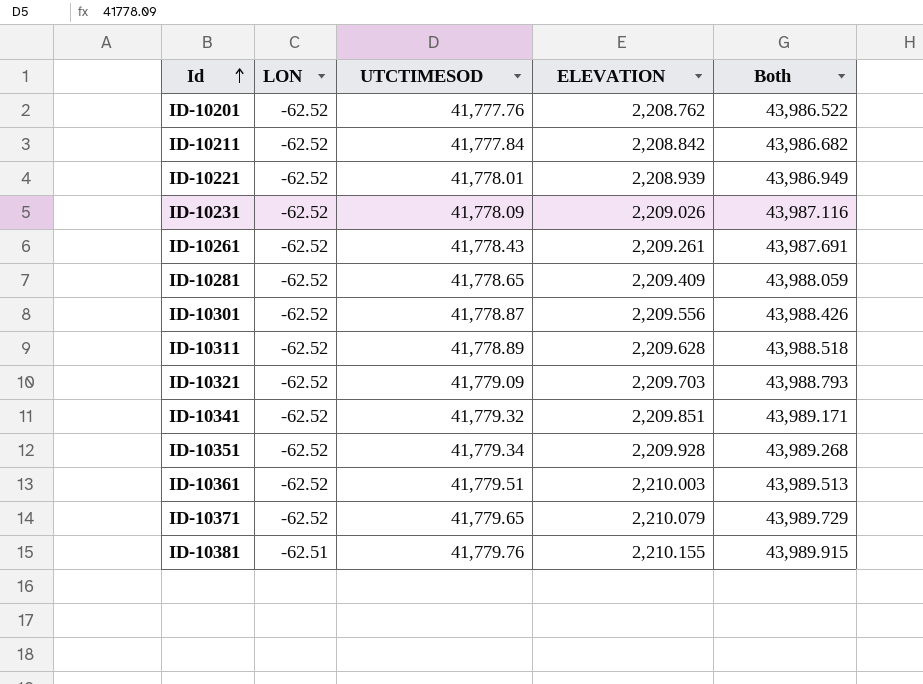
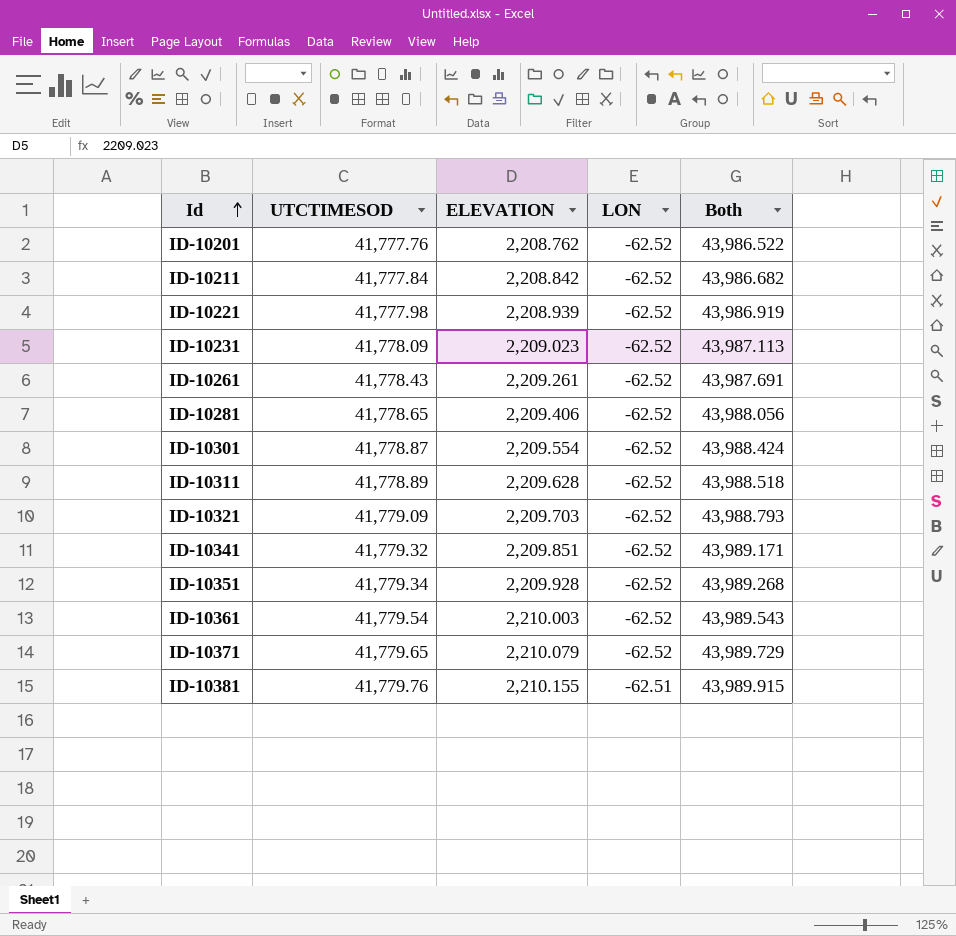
column LON | position: 2 -> 4
ID-10221 | UTCTIMESOD: 41,778.01 -> 41,777.98
ID-10221 | Both: 43,986.949 -> 43,986.919
ID-10231 | ELEVATION: 2,209.026 -> 2,209.023
ID-10231 | Both: 43,987.116 -> 43,987.113
ID-10281 | ELEVATION: 2,209.409 -> 2,209.406
ID-10281 | Both: 43,988.059 -> 43,988.056
ID-10301 | ELEVATION: 2,209.556 -> 2,209.554
ID-10301 | Both: 43,988.426 -> 43,988.424
ID-10361 | UTCTIMESOD: 41,779.51 -> 41,779.54
ID-10361 | Both: 43,989.513 -> 43,989.543

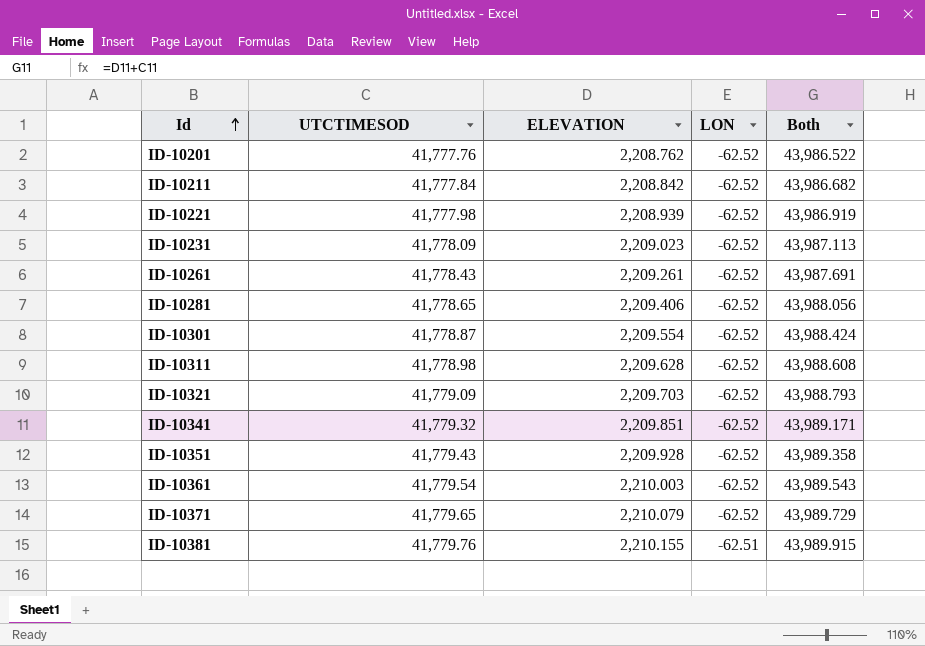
ID-10311 | UTCTIMESOD: 41,778.89 -> 41,778.98
ID-10311 | Both: 43,988.518 -> 43,988.608
ID-10351 | UTCTIMESOD: 41,779.34 -> 41,779.43
ID-10351 | Both: 43,989.268 -> 43,989.358

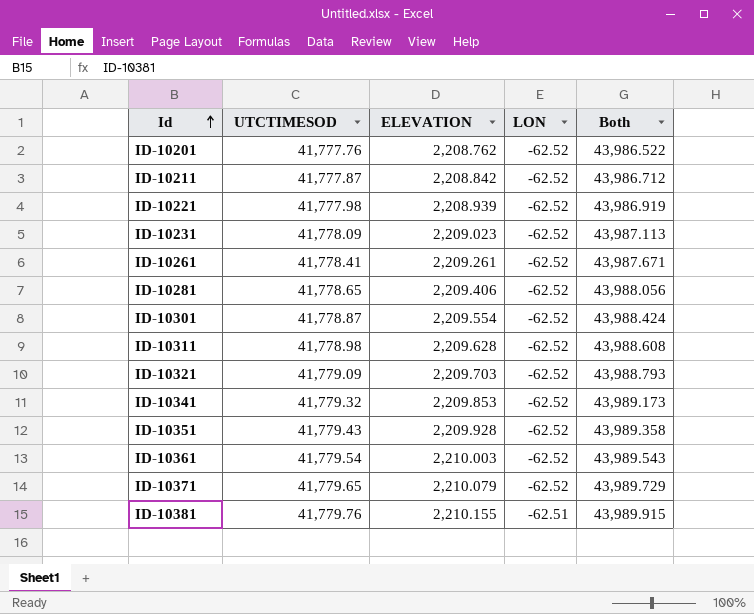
ID-10211 | UTCTIMESOD: 41,777.84 -> 41,777.87
ID-10211 | Both: 43,986.682 -> 43,986.712
ID-10261 | UTCTIMESOD: 41,778.43 -> 41,778.41
ID-10261 | Both: 43,987.691 -> 43,987.671
ID-10341 | ELEVATION: 2,209.851 -> 2,209.853
ID-10341 | Both: 43,989.171 -> 43,989.173

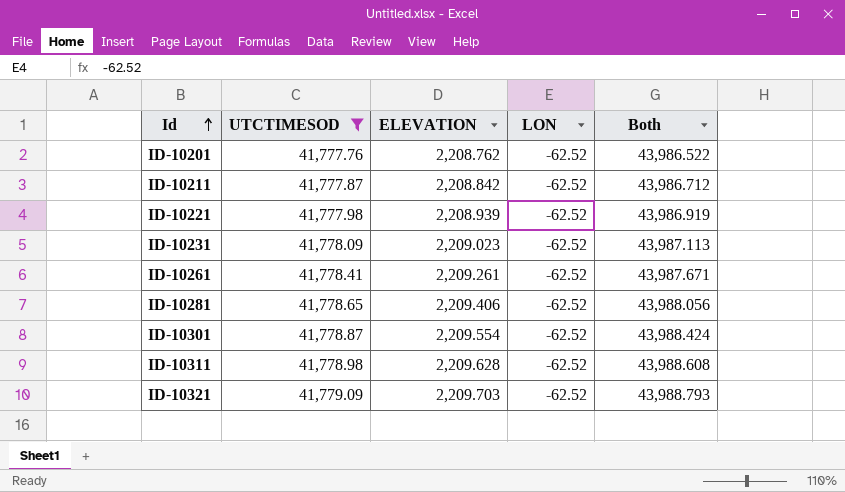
filter: none -> UTCTIMESOD <= 41,779.09

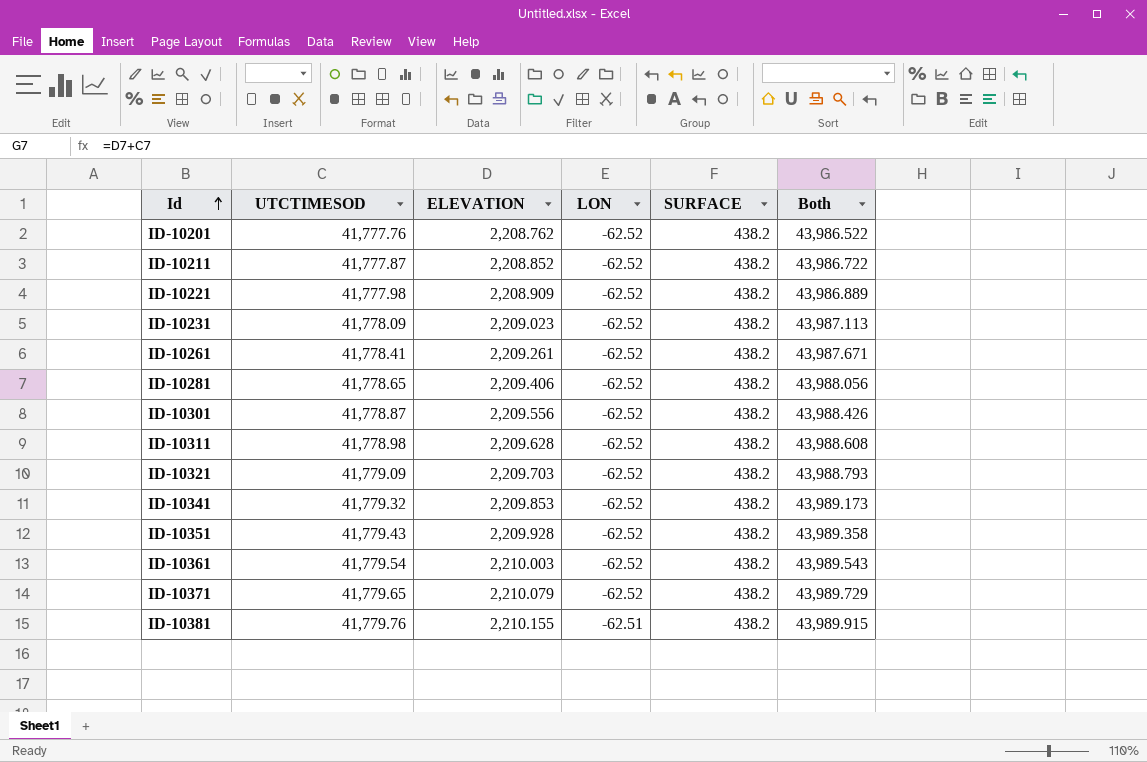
filter: UTCTIMESOD <= 41,779.09 -> none
column SURFACE | position: none -> 5
ID-10211 | ELEVATION: 2,208.842 -> 2,208.852
ID-10211 | Both: 43,986.712 -> 43,986.722
ID-10221 | ELEVATION: 2,208.939 -> 2,208.909
ID-10221 | Both: 43,986.919 -> 43,986.889
ID-10301 | ELEVATION: 2,209.554 -> 2,209.556
ID-10301 | Both: 43,988.424 -> 43,988.426

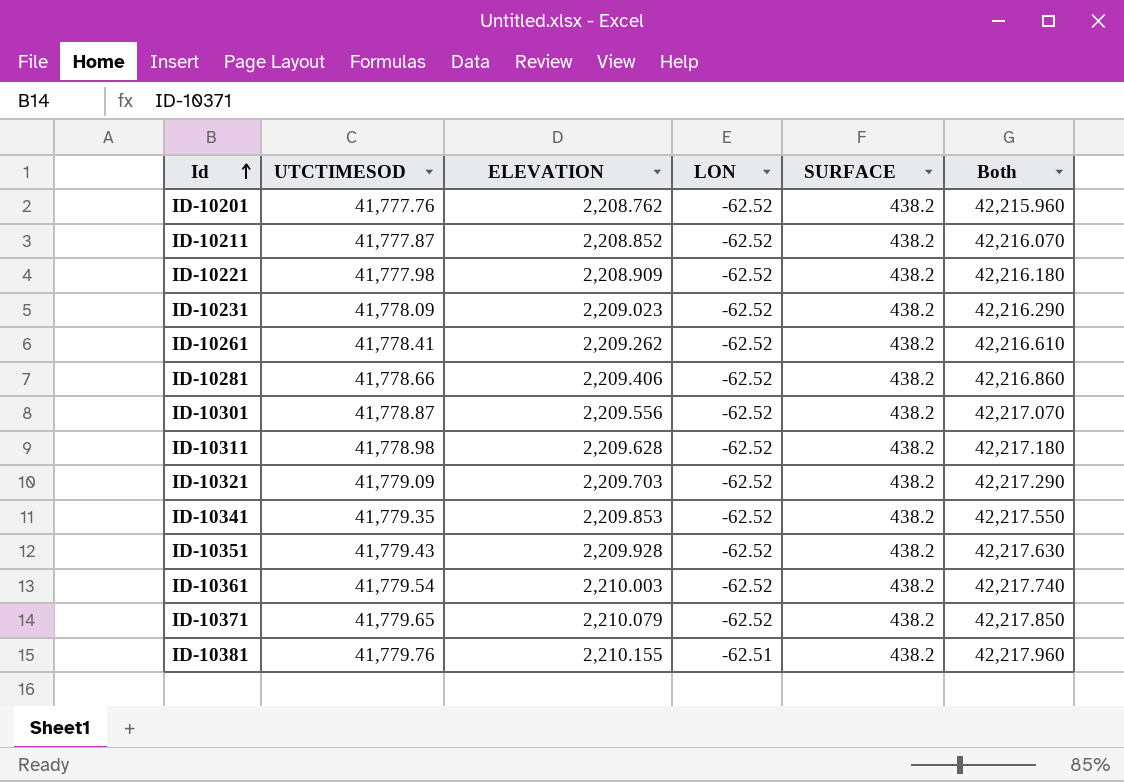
column Both | formula: [UTCTIMESOD] + [ELEVATION] -> [UTCTIMESOD] + [SURFACE]
ID-10261 | ELEVATION: 2,209.261 -> 2,209.262
ID-10281 | UTCTIMESOD: 41,778.65 -> 41,778.66
ID-10341 | UTCTIMESOD: 41,779.32 -> 41,779.35

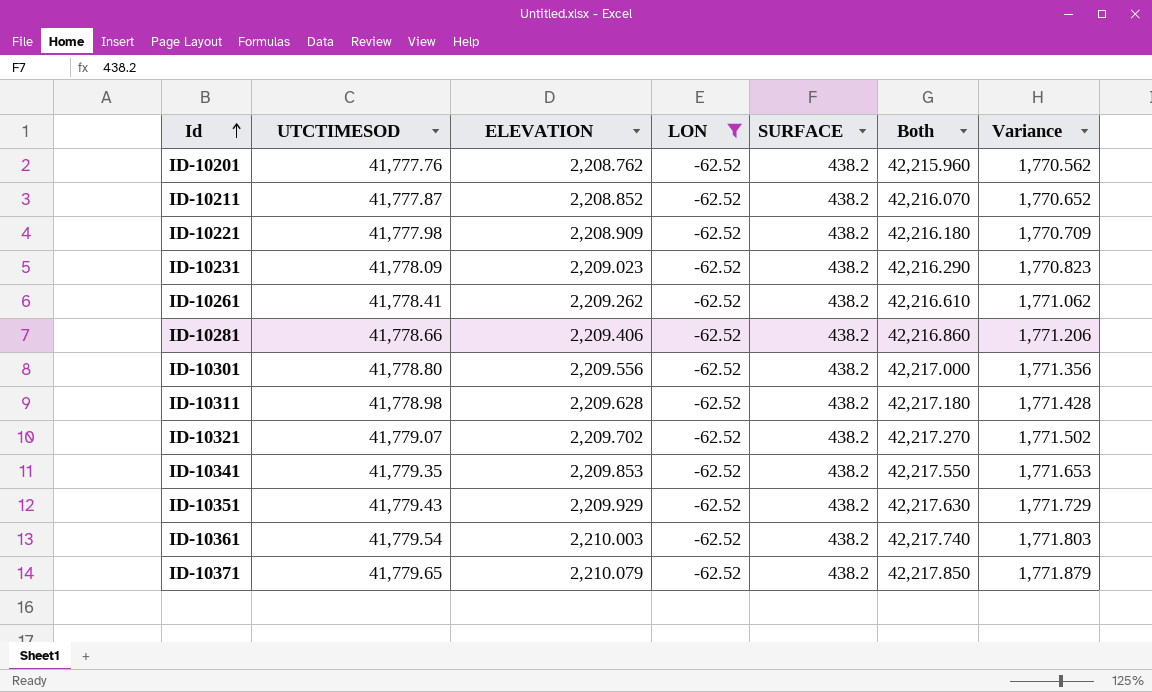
filter: none -> LON = -62.52
column Variance | formula: none -> [ELEVATION] - [SURFACE]
ID-10301 | UTCTIMESOD: 41,778.87 -> 41,778.80
ID-10301 | Both: 42,217.070 -> 42,217.000
ID-10321 | UTCTIMESOD: 41,779.09 -> 41,779.07
ID-10321 | ELEVATION: 2,209.703 -> 2,209.702
ID-10321 | Both: 42,217.290 -> 42,217.270
ID-10351 | ELEVATION: 2,209.928 -> 2,209.929

